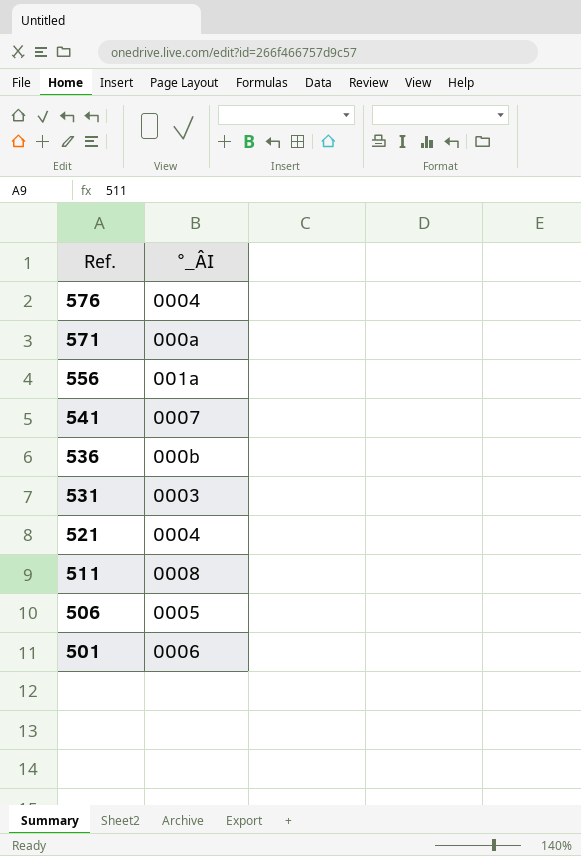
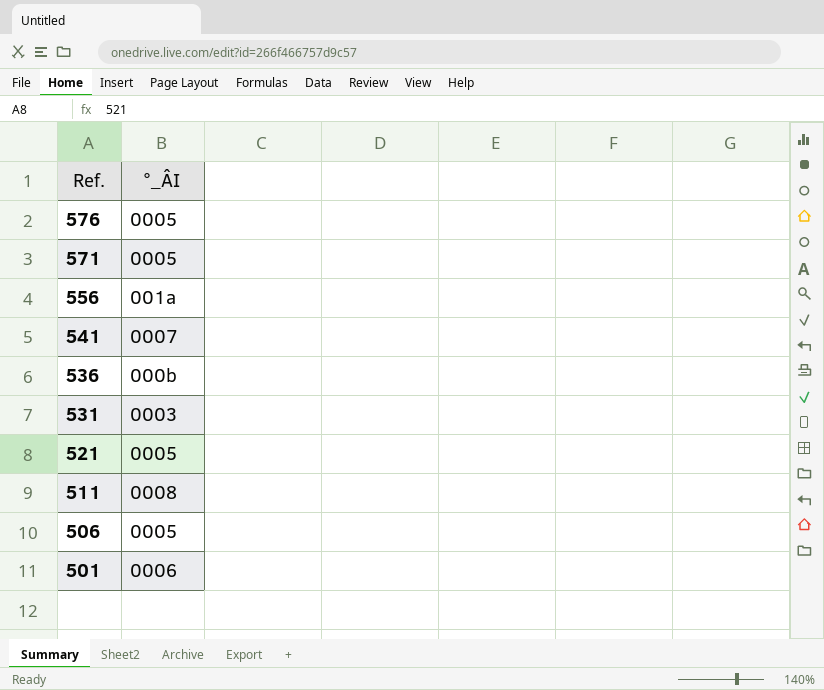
576 | °_ÂI: 0004 -> 0005
571 | °_ÂI: 000a -> 0005
521 | °_ÂI: 0004 -> 0005

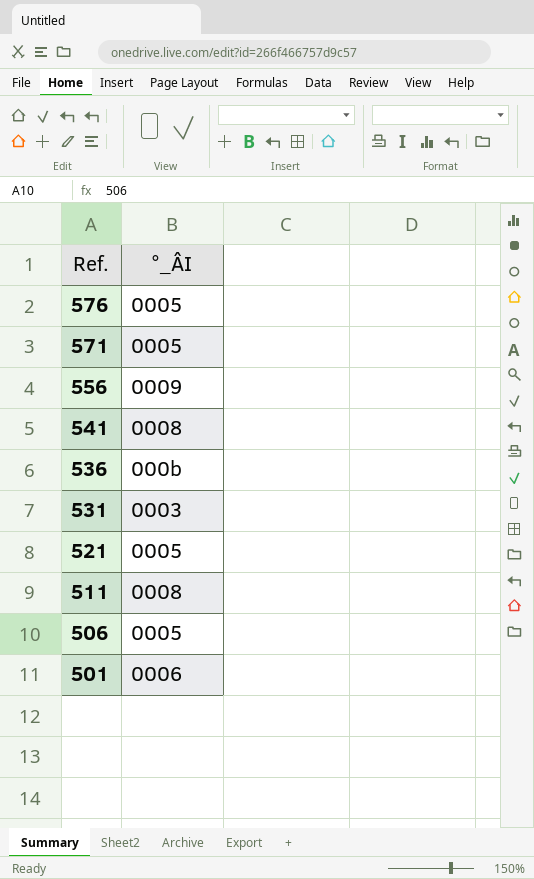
556 | °_ÂI: 001a -> 0009
541 | °_ÂI: 0007 -> 0008

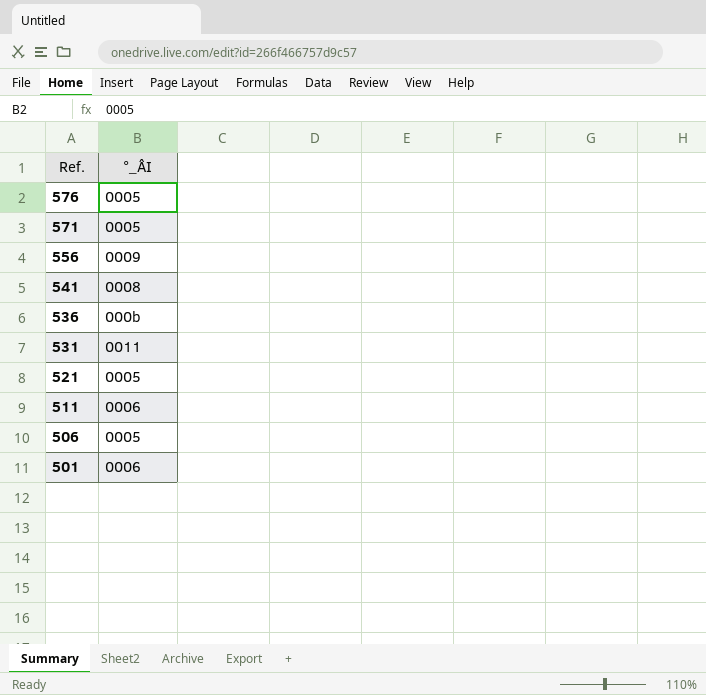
531 | °_ÂI: 0003 -> 0011
511 | °_ÂI: 0008 -> 0006

